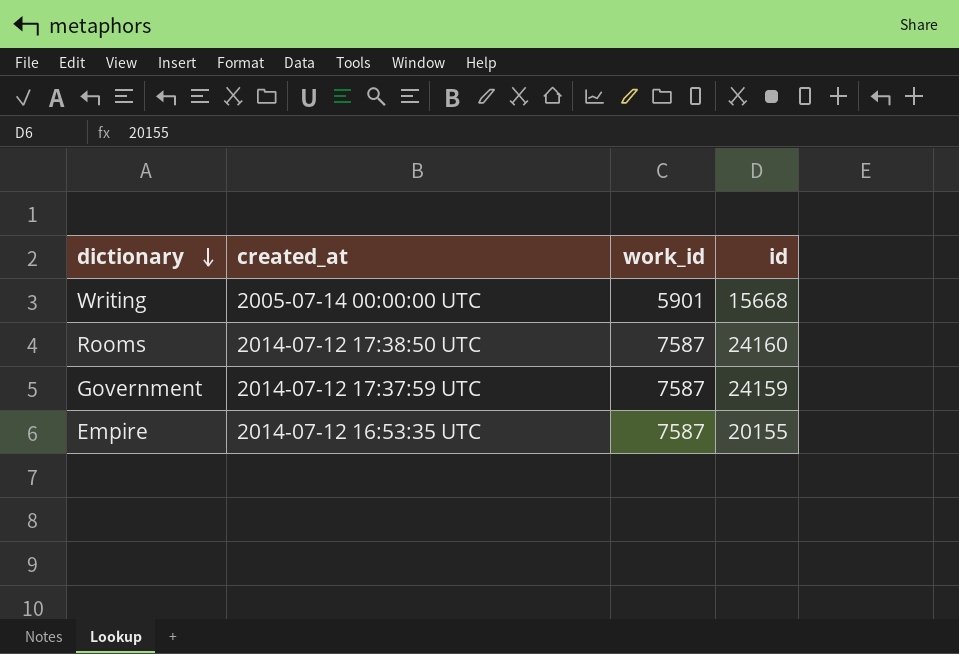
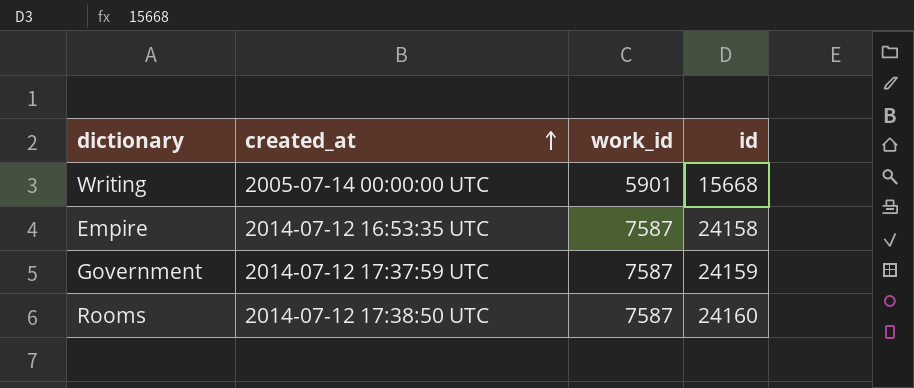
row order: dictionary descending -> created_at ascending
Empire | id: 20155 -> 24158

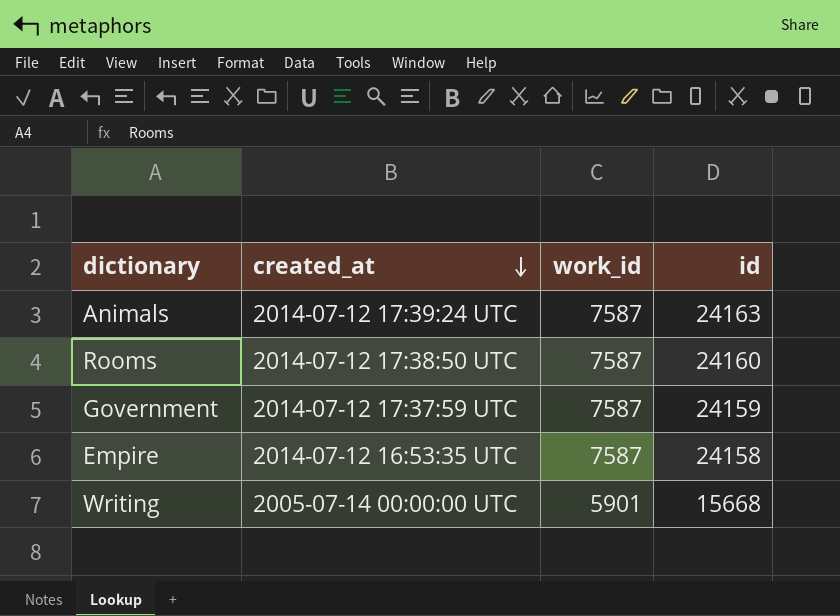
row order: created_at ascending -> created_at descending
row Animals: none -> 2014-07-12 17:39:24 UTC | 7587 | 24163

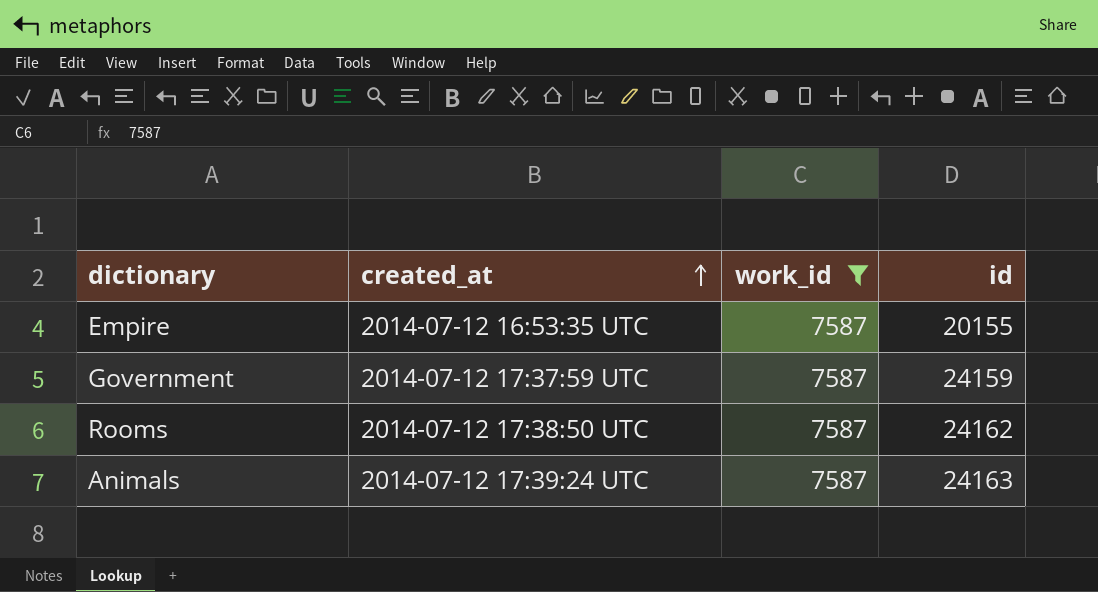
filter: none -> work_id = 7587
row order: created_at descending -> created_at ascending
Empire | id: 24158 -> 20155
Rooms | id: 24160 -> 24162

